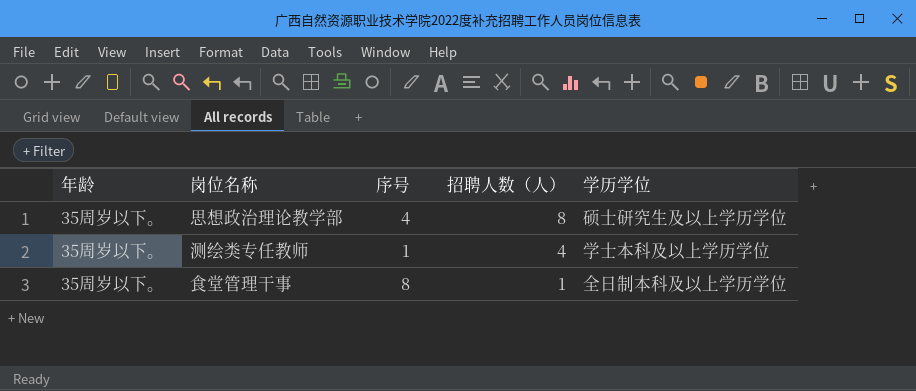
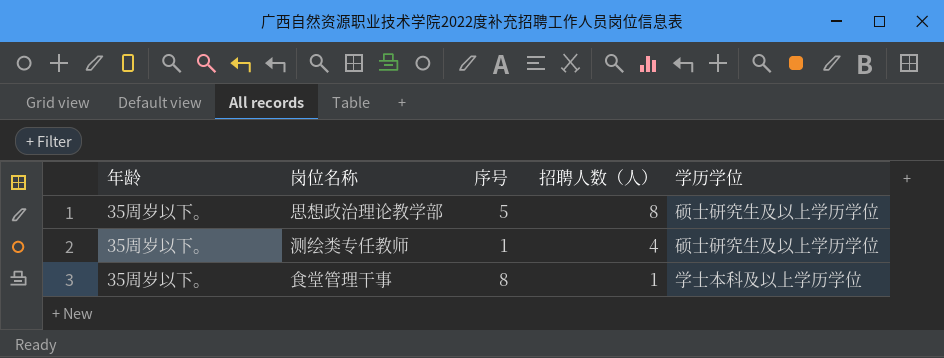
思想政治理论教学部 | 序号: 4 -> 5
测绘类专任教师 | 学历学位: 学士本科及以上学历学位 -> 硕士研究生及以上学历学位
食堂管理干事 | 学历学位: 全日制本科及以上学历学位 -> 学士本科及以上学历学位

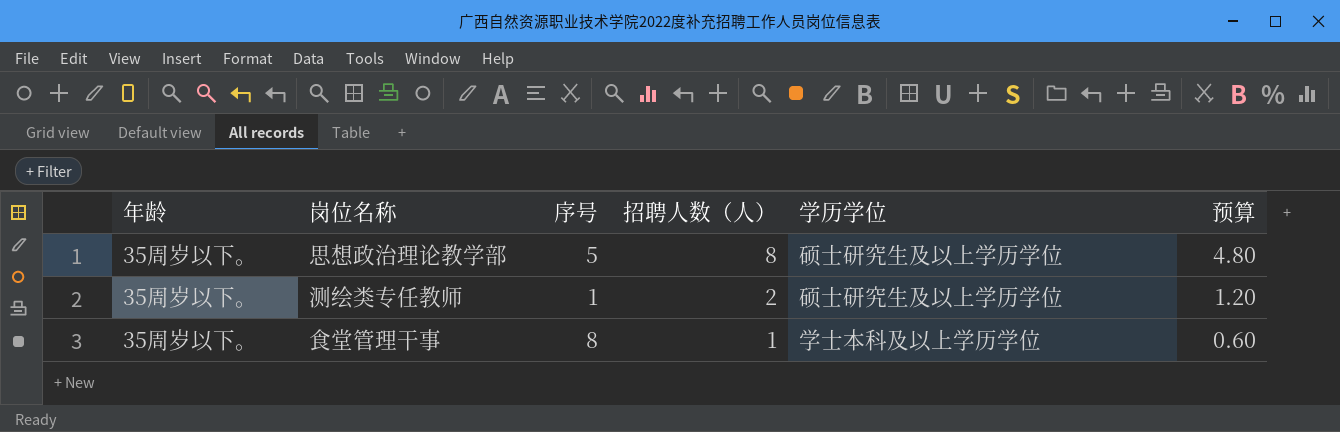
column 预算 | formula: none -> [招聘人数（人）] * 0.6
测绘类专任教师 | 招聘人数（人）: 4 -> 2

